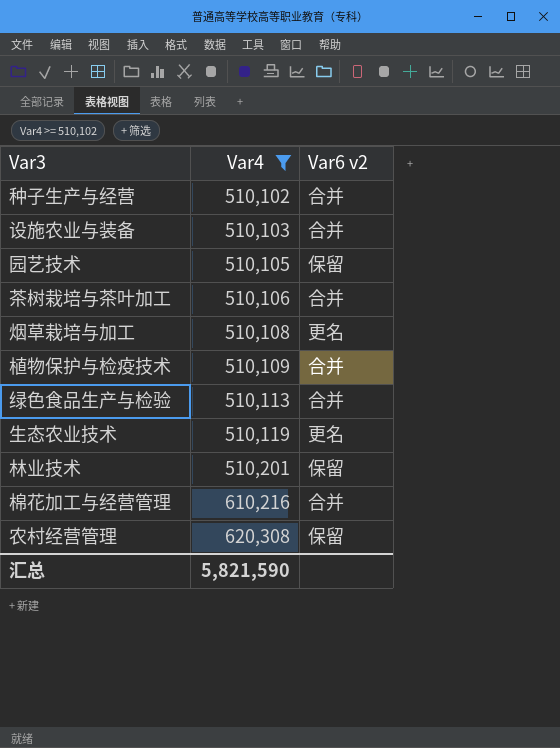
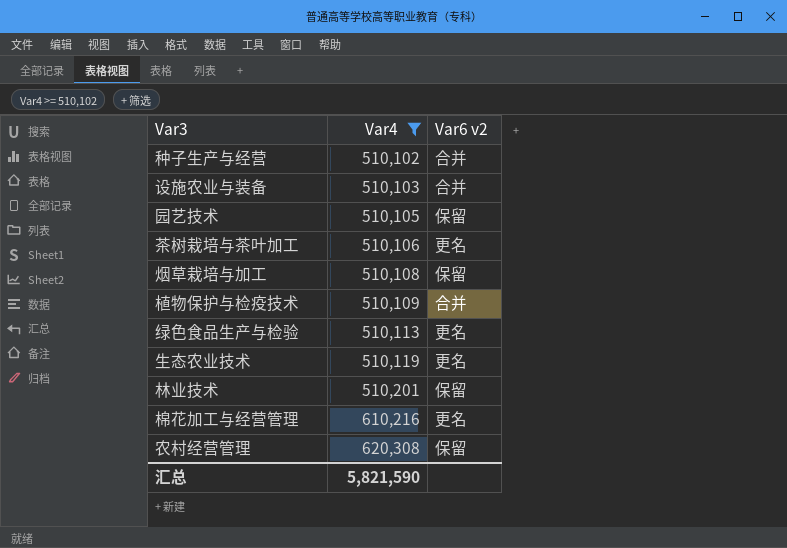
茶树栽培与茶叶加工 | Var6 v2: 合并 -> 更名
烟草栽培与加工 | Var6 v2: 更名 -> 保留
绿色食品生产与检验 | Var6 v2: 合并 -> 更名
棉花加工与经营管理 | Var6 v2: 合并 -> 更名

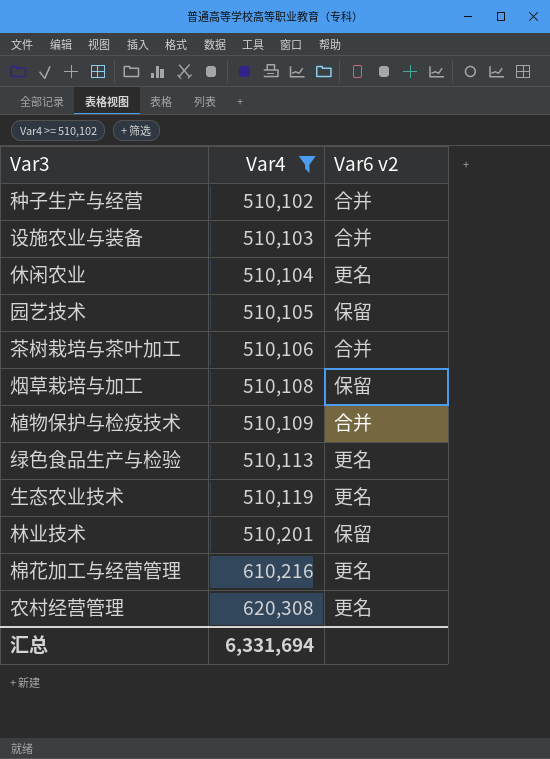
row 休闲农业: none -> 510,104 | 更名
茶树栽培与茶叶加工 | Var6 v2: 更名 -> 合并
农村经营管理 | Var6 v2: 保留 -> 更名
汇总 | Var4: 5,821,590 -> 6,331,694

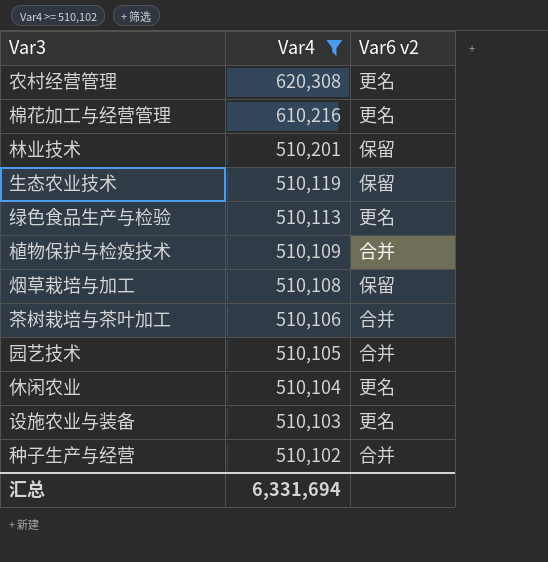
row order: Var4 ascending -> Var4 descending
生态农业技术 | Var6 v2: 更名 -> 保留
园艺技术 | Var6 v2: 保留 -> 合并
设施农业与装备 | Var6 v2: 合并 -> 更名

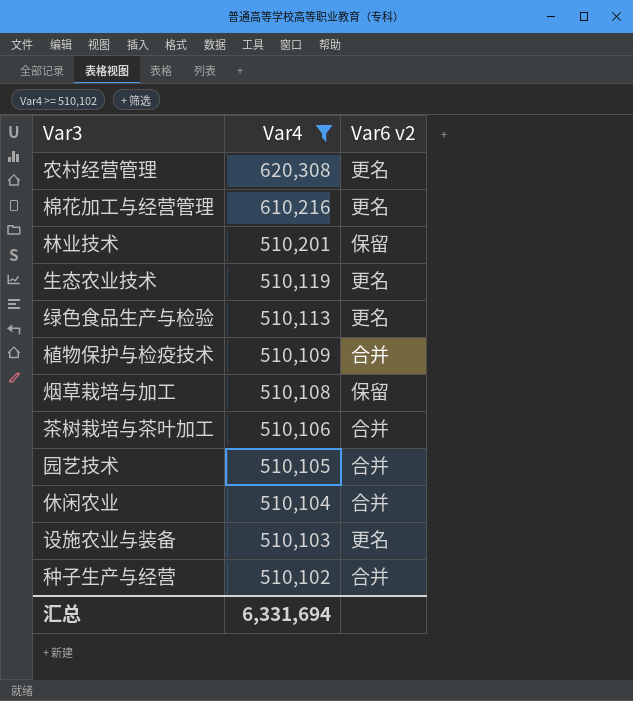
生态农业技术 | Var6 v2: 保留 -> 更名
休闲农业 | Var6 v2: 更名 -> 合并

